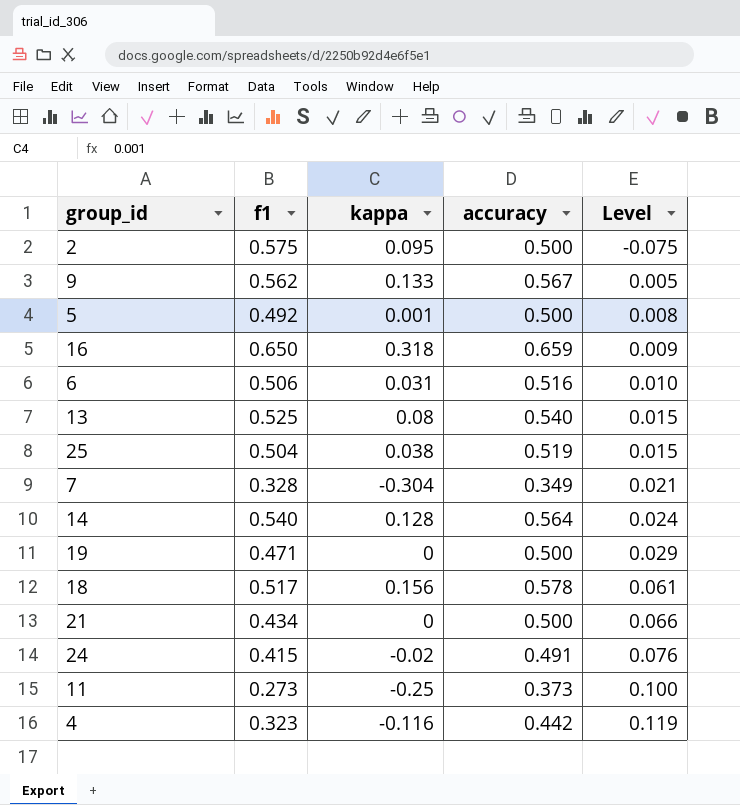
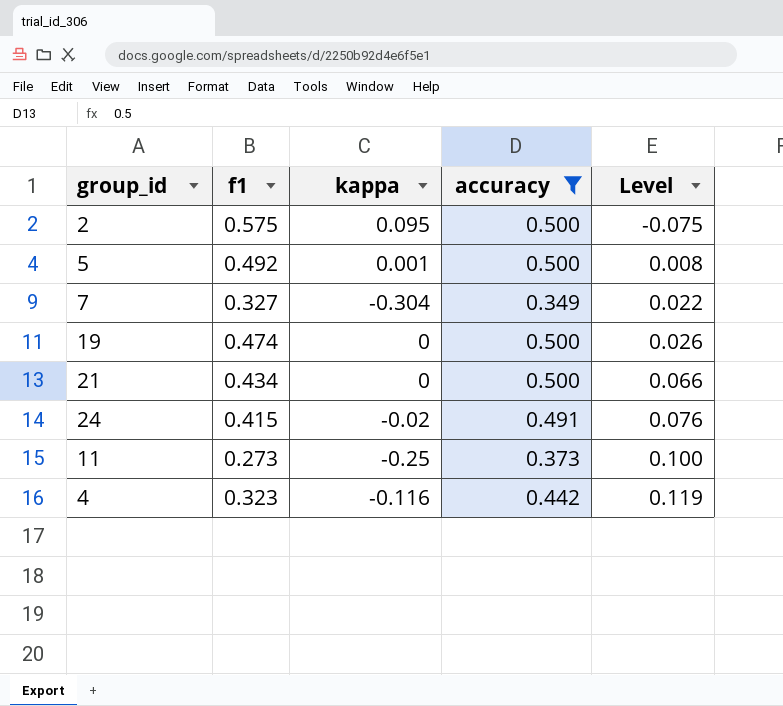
filter: none -> accuracy <= 0.500
7 | f1: 0.328 -> 0.327
7 | Level: 0.021 -> 0.022
19 | f1: 0.471 -> 0.474
19 | Level: 0.029 -> 0.026

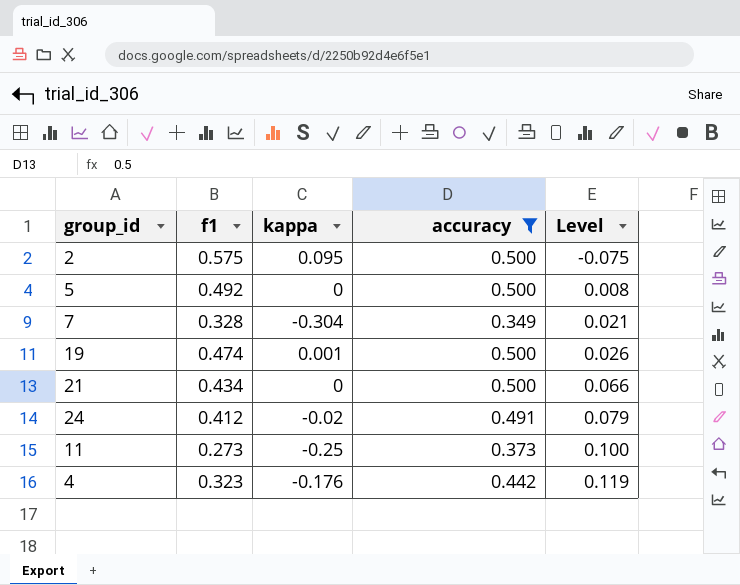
5 | kappa: 0.001 -> 0
7 | f1: 0.327 -> 0.328
7 | Level: 0.022 -> 0.021
19 | kappa: 0 -> 0.001
24 | f1: 0.415 -> 0.412
24 | Level: 0.076 -> 0.079
4 | kappa: -0.116 -> -0.176

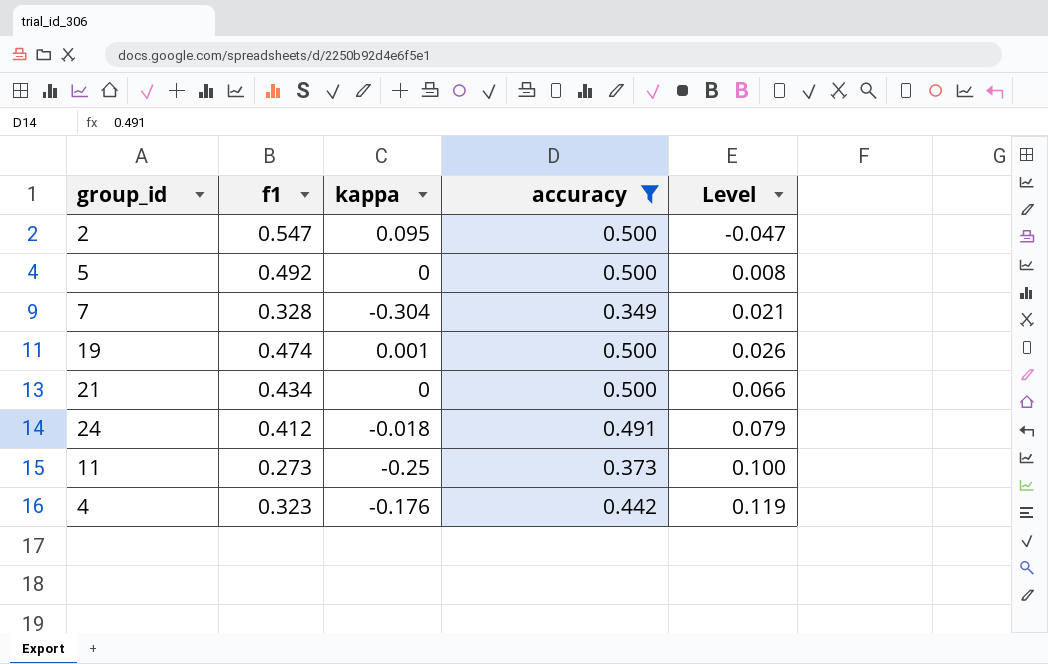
2 | f1: 0.575 -> 0.547
2 | Level: -0.075 -> -0.047
24 | kappa: -0.02 -> -0.018

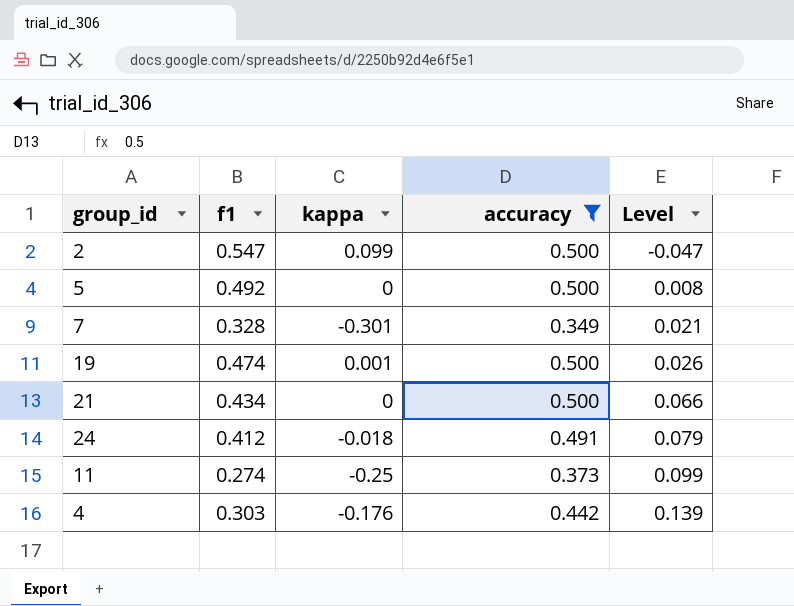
2 | kappa: 0.095 -> 0.099
7 | kappa: -0.304 -> -0.301
11 | f1: 0.273 -> 0.274
11 | Level: 0.100 -> 0.099
4 | f1: 0.323 -> 0.303
4 | Level: 0.119 -> 0.139

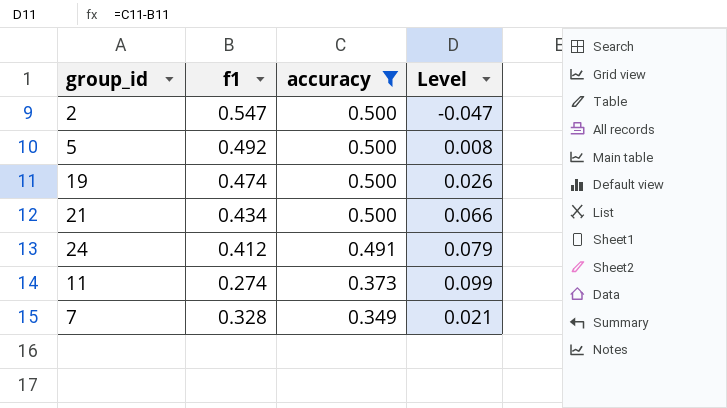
row order: Level ascending -> accuracy descending
column kappa | position: 3 -> none
row 4: 0.303 | -0.176 | 0.442 | 0.139 -> none

